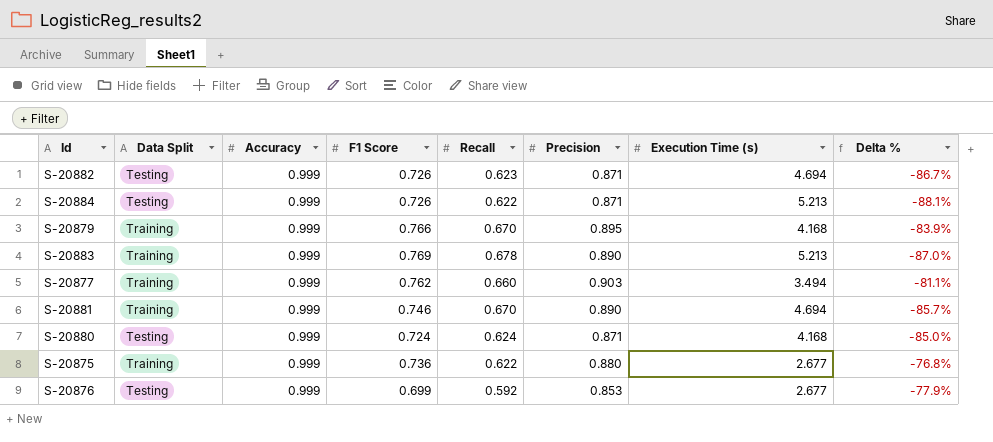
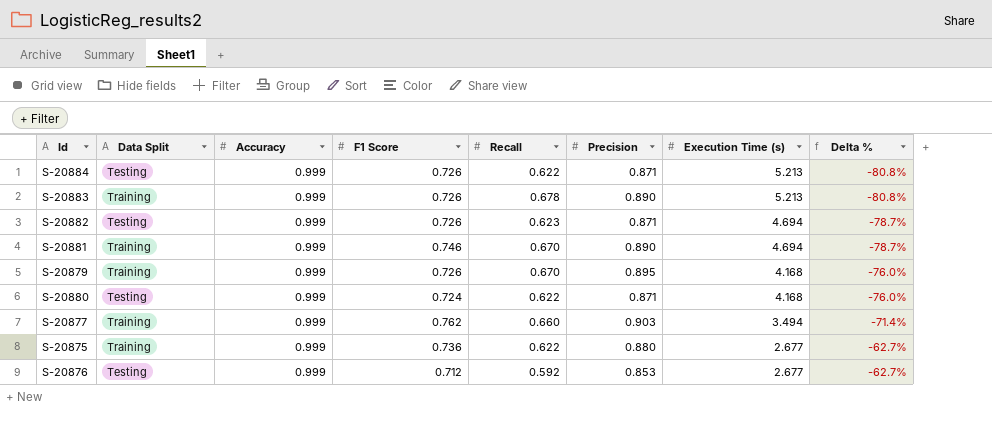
row order: none -> Execution Time (s) descending
column Delta % | formula: ([Recall] - [Execution Time (s)]) / [Execution Time (s)] -> ([Accuracy] - [Execution Time (s)]) / [Execution Time (s)]
S-20883 | F1 Score: 0.769 -> 0.726
S-20879 | F1 Score: 0.766 -> 0.726
S-20880 | Recall: 0.624 -> 0.622
S-20876 | F1 Score: 0.699 -> 0.712

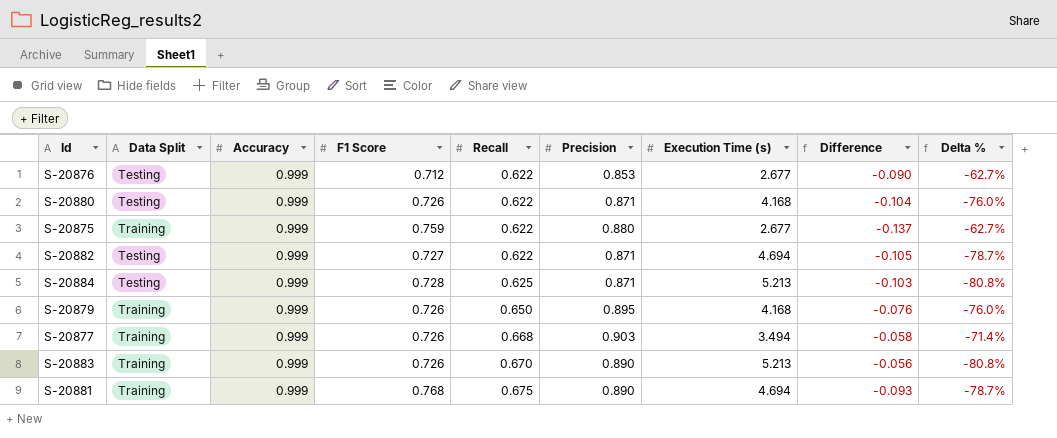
row order: Execution Time (s) descending -> Recall ascending
column Difference | formula: none -> [Recall] - [F1 Score]
S-20876 | Recall: 0.592 -> 0.622
S-20880 | F1 Score: 0.724 -> 0.726
S-20875 | F1 Score: 0.736 -> 0.759
S-20882 | F1 Score: 0.726 -> 0.727
S-20882 | Recall: 0.623 -> 0.622
S-20884 | F1 Score: 0.726 -> 0.728
S-20884 | Recall: 0.622 -> 0.625
S-20879 | Recall: 0.670 -> 0.650
S-20877 | F1 Score: 0.762 -> 0.726
S-20877 | Recall: 0.660 -> 0.668
S-20883 | Recall: 0.678 -> 0.670
S-20881 | F1 Score: 0.746 -> 0.768
S-20881 | Recall: 0.670 -> 0.675

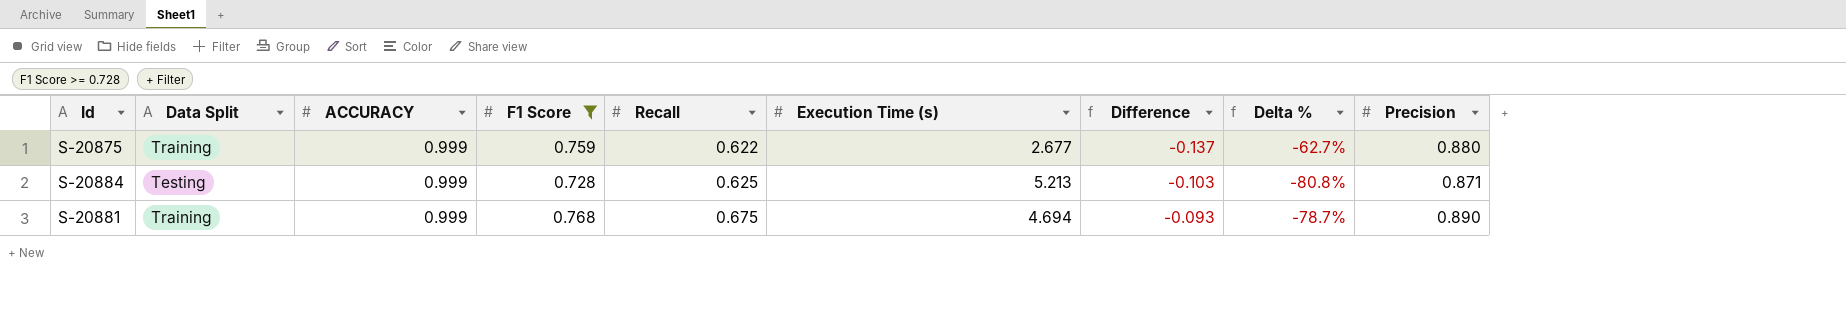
filter: none -> F1 Score >= 0.728
column name: Accuracy -> ACCURACY
column Precision | position: 6 -> 9

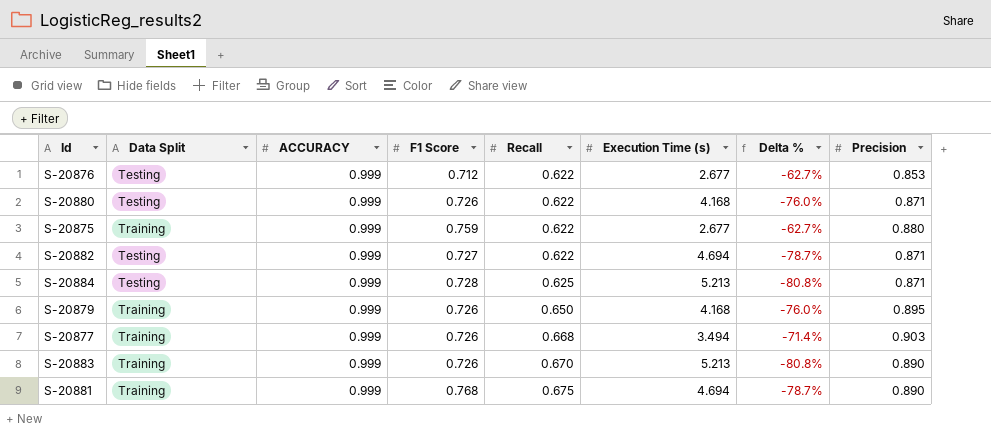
filter: F1 Score >= 0.728 -> none
column Difference | formula: [Recall] - [F1 Score] -> none

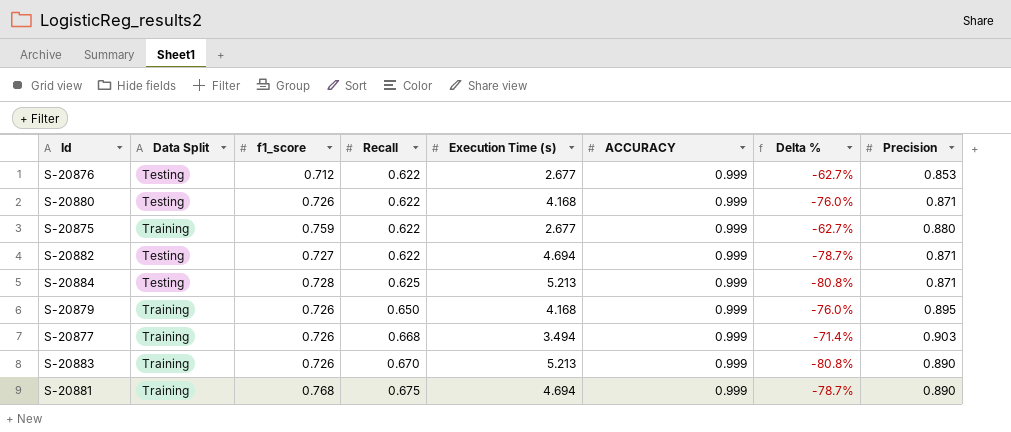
column name: F1 Score -> f1_score
column ACCURACY | position: 3 -> 6

